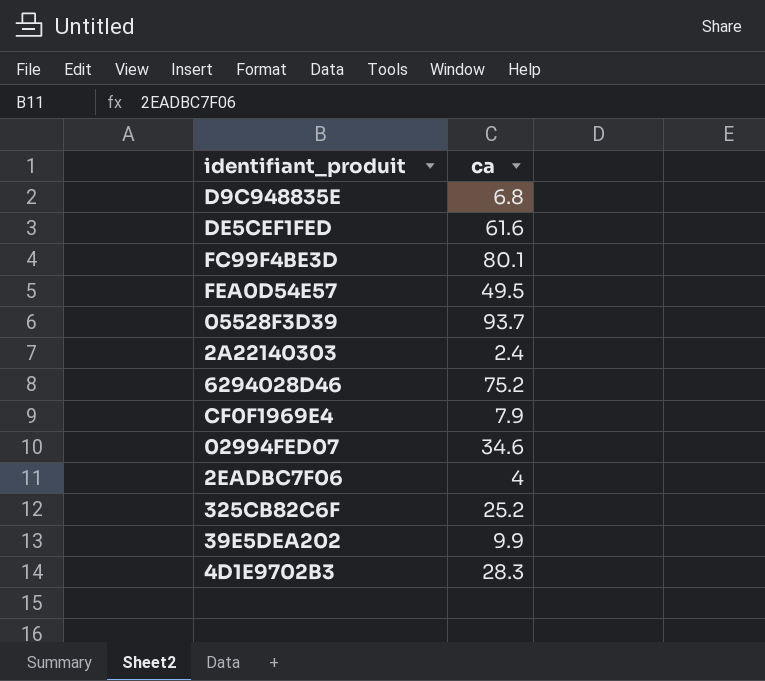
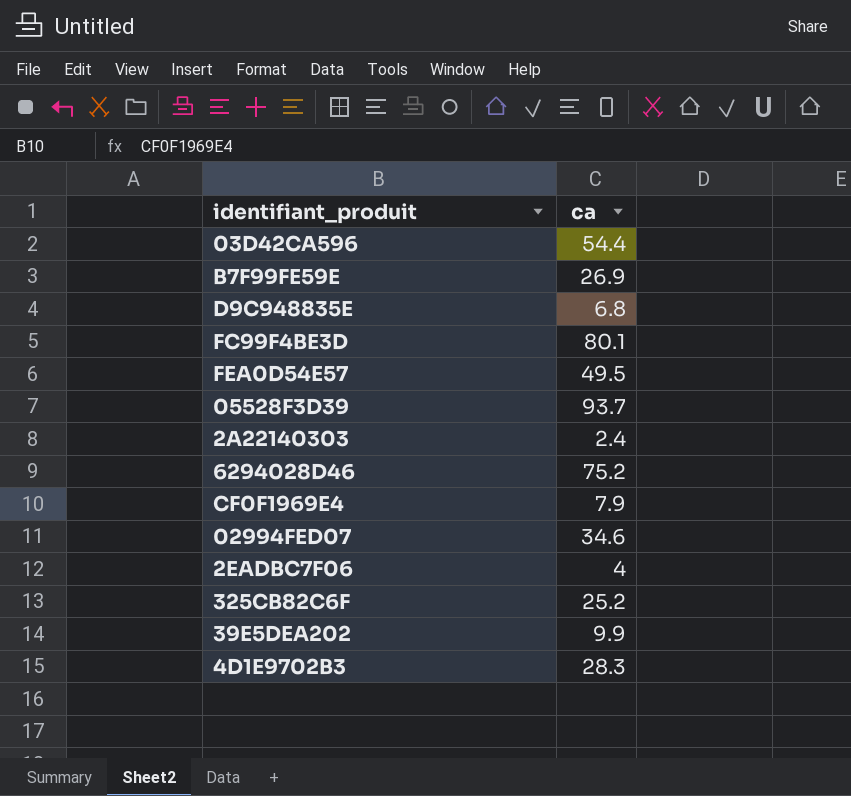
row DE5CEF1FED: 61.6 -> none
row 03D42CA596: none -> 54.4
row B7F99FE59E: none -> 26.9

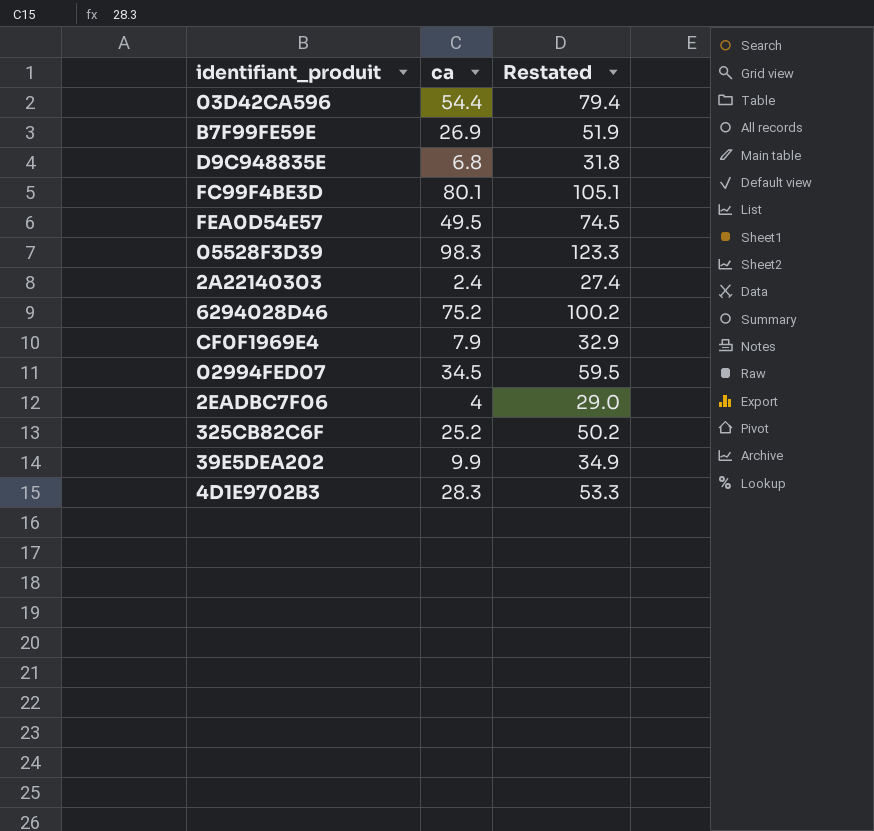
column Restated | formula: none -> [ca] + 25
05528F3D39 | ca: 93.7 -> 98.3
02994FED07 | ca: 34.6 -> 34.5

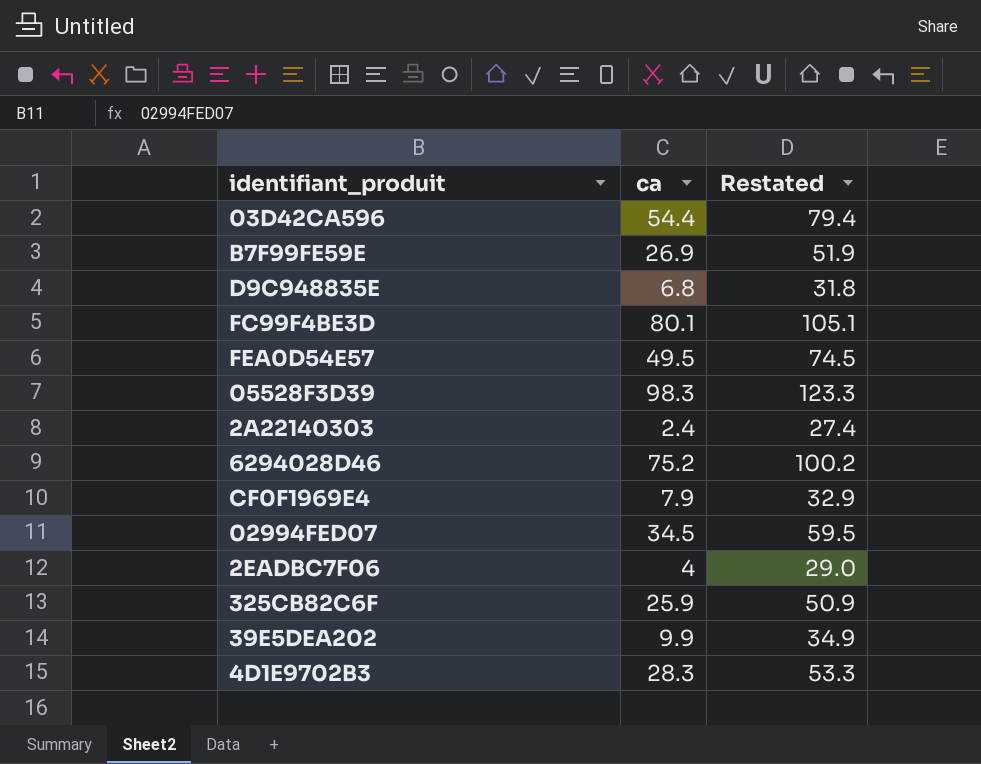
325CB82C6F | ca: 25.2 -> 25.9
325CB82C6F | Restated: 50.2 -> 50.9

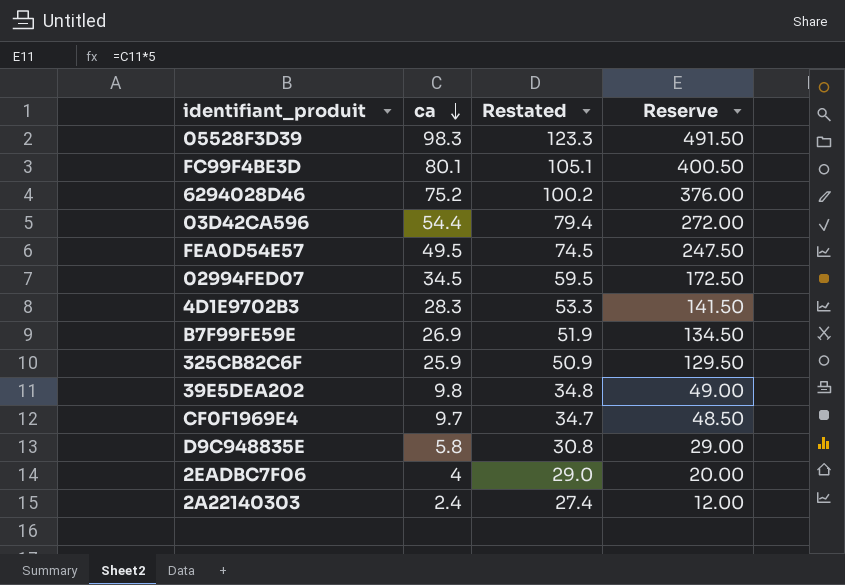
row order: none -> ca descending
column Reserve | formula: none -> [ca] * 5
39E5DEA202 | ca: 9.9 -> 9.8
39E5DEA202 | Restated: 34.9 -> 34.8
CF0F1969E4 | ca: 7.9 -> 9.7
CF0F1969E4 | Restated: 32.9 -> 34.7
D9C948835E | ca: 6.8 -> 5.8
D9C948835E | Restated: 31.8 -> 30.8

